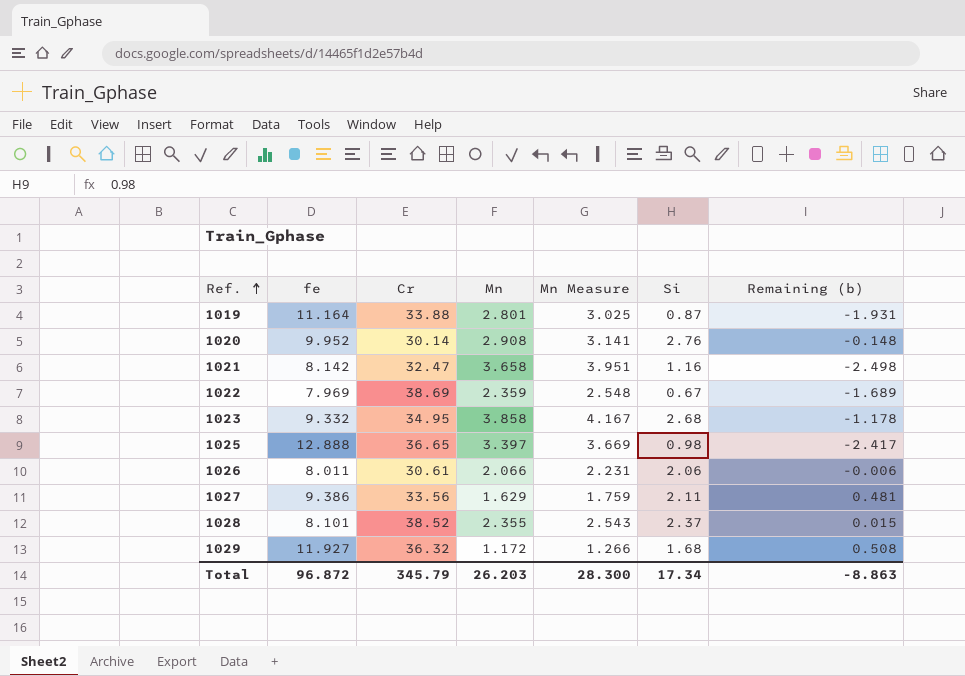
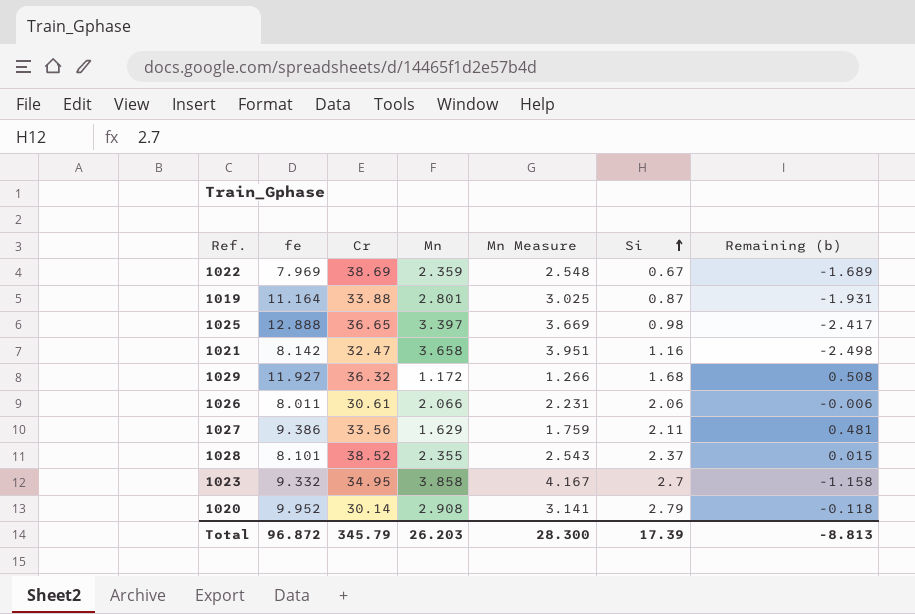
row order: Ref. ascending -> Si ascending
1023 | Si: 2.68 -> 2.7
1023 | Remaining (b): -1.178 -> -1.158
1020 | Si: 2.76 -> 2.79
1020 | Remaining (b): -0.148 -> -0.118
Total | Si: 17.34 -> 17.39
Total | Remaining (b): -8.863 -> -8.813

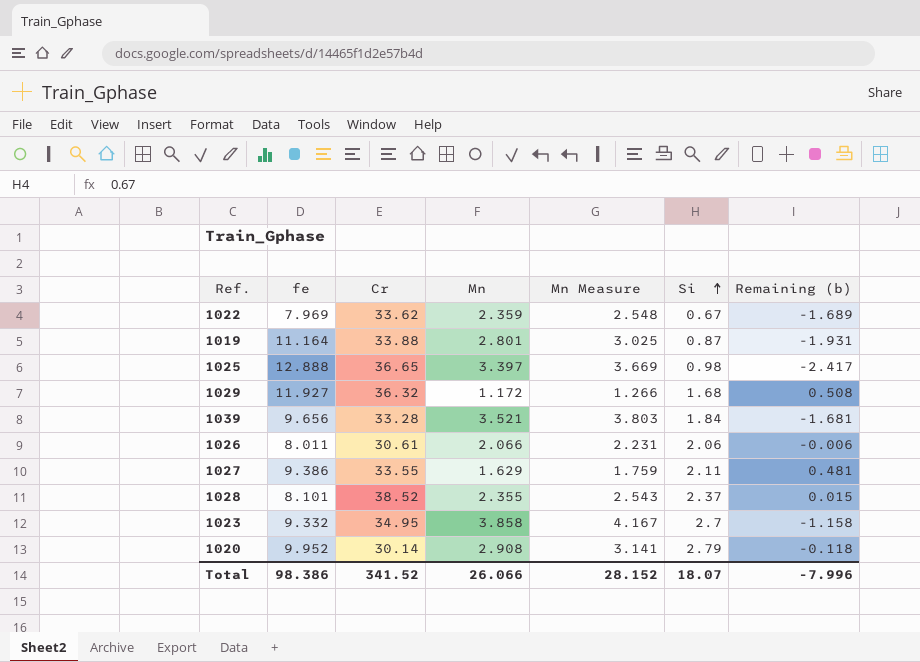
row 1021: 8.142 | 32.47 | 3.658 | 3.951 | 1.16 | -2.498 -> none
1022 | Cr: 38.69 -> 33.62
row 1039: none -> 9.656 | 33.28 | 3.521 | 3.803 | 1.84 | -1.681
1027 | Cr: 33.56 -> 33.55
Total | fe: 96.872 -> 98.386
Total | Cr: 345.79 -> 341.52
Total | Mn: 26.203 -> 26.066
Total | Mn Measure: 28.300 -> 28.152
Total | Si: 17.39 -> 18.07
Total | Remaining (b): -8.813 -> -7.996

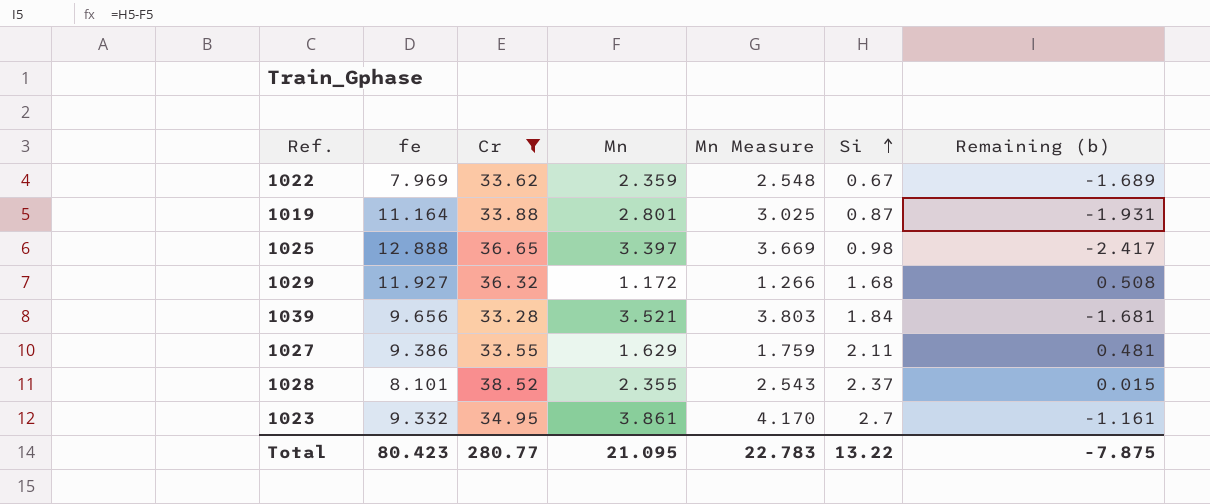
filter: none -> Cr >= 33.28
1023 | Mn: 3.858 -> 3.861
1023 | Mn Measure: 4.167 -> 4.170
1023 | Remaining (b): -1.158 -> -1.161
Total | fe: 98.386 -> 80.423
Total | Cr: 341.52 -> 280.77
Total | Mn: 26.066 -> 21.095
Total | Mn Measure: 28.152 -> 22.783
Total | Si: 18.07 -> 13.22
Total | Remaining (b): -7.996 -> -7.875

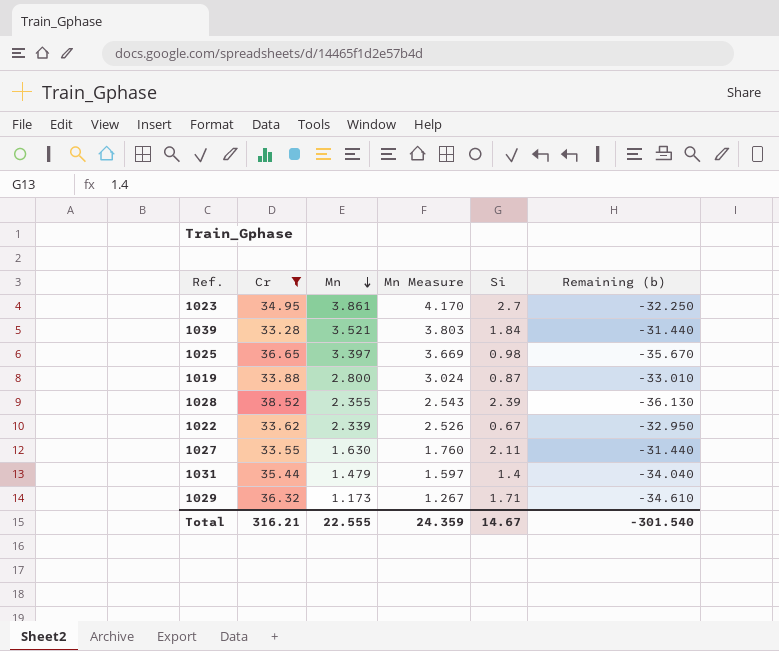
row order: Si ascending -> Mn descending
column fe | position: 2 -> none
column Remaining (b) | formula: [Si] - [Mn] -> [Si] - [Cr]
1019 | Mn: 2.801 -> 2.800
1019 | Mn Measure: 3.025 -> 3.024
1028 | Si: 2.37 -> 2.39
1022 | Mn: 2.359 -> 2.339
1022 | Mn Measure: 2.548 -> 2.526
1027 | Mn: 1.629 -> 1.630
1027 | Mn Measure: 1.759 -> 1.760
row 1031: none -> 35.44 | 1.479 | 1.597 | 1.4 | -34.040
1029 | Mn: 1.172 -> 1.173
1029 | Mn Measure: 1.266 -> 1.267
1029 | Si: 1.68 -> 1.71
Total | Cr: 280.77 -> 316.21
Total | Mn: 21.095 -> 22.555
Total | Mn Measure: 22.783 -> 24.359
Total | Si: 13.22 -> 14.67
Total | Remaining (b): -7.875 -> -301.540

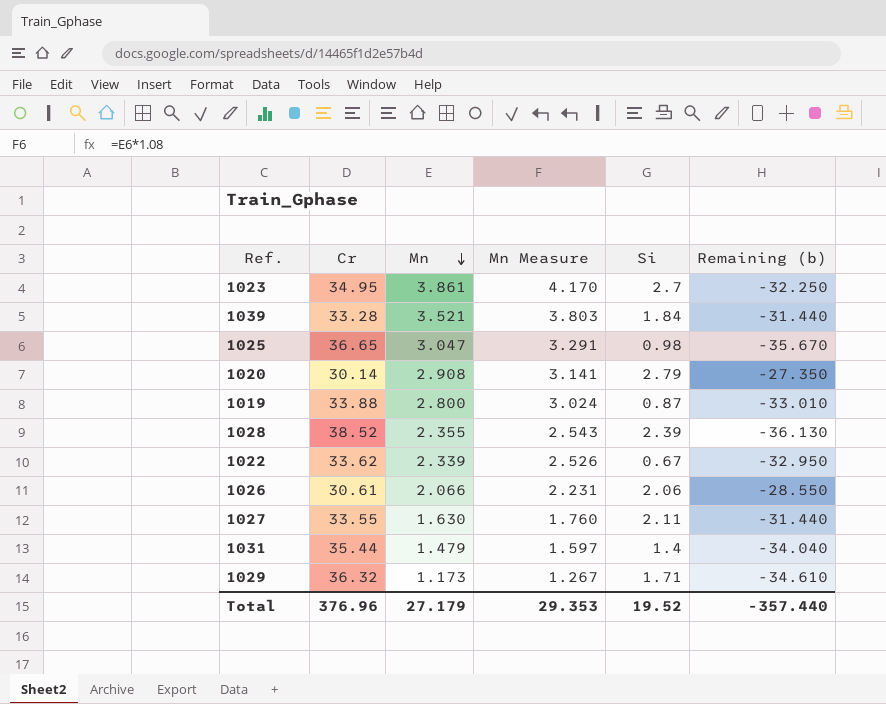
filter: Cr >= 33.28 -> none
1025 | Mn: 3.397 -> 3.047
1025 | Mn Measure: 3.669 -> 3.291
Total | Cr: 316.21 -> 376.96
Total | Mn: 22.555 -> 27.179
Total | Mn Measure: 24.359 -> 29.353
Total | Si: 14.67 -> 19.52
Total | Remaining (b): -301.540 -> -357.440

